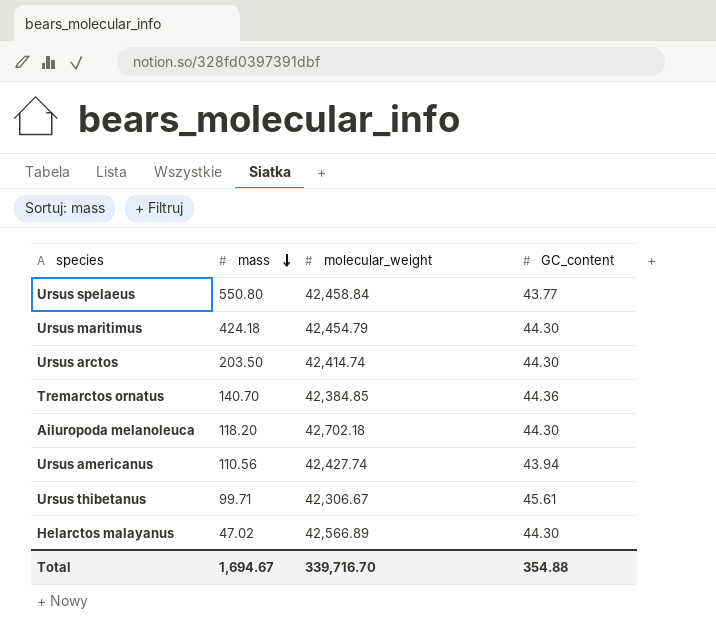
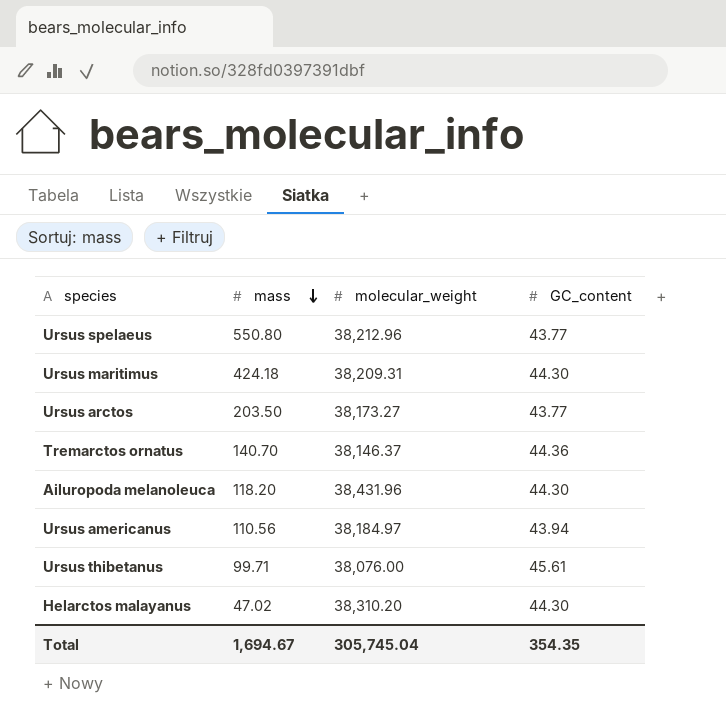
Ursus spelaeus | molecular_weight: 42,458.84 -> 38,212.96
Ursus maritimus | molecular_weight: 42,454.79 -> 38,209.31
Ursus arctos | molecular_weight: 42,414.74 -> 38,173.27
Ursus arctos | GC_content: 44.30 -> 43.77
Tremarctos ornatus | molecular_weight: 42,384.85 -> 38,146.37
Ailuropoda melanoleuca | molecular_weight: 42,702.18 -> 38,431.96
Ursus americanus | molecular_weight: 42,427.74 -> 38,184.97
Ursus thibetanus | molecular_weight: 42,306.67 -> 38,076.00
Helarctos malayanus | molecular_weight: 42,566.89 -> 38,310.20
Total | molecular_weight: 339,716.70 -> 305,745.04
Total | GC_content: 354.88 -> 354.35

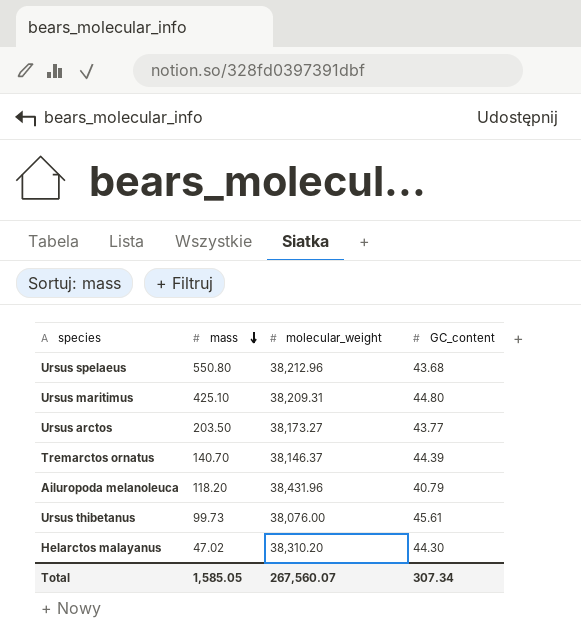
row Ursus americanus: 110.56 | 38,184.97 | 43.94 -> none
Ursus spelaeus | GC_content: 43.77 -> 43.68
Ursus maritimus | mass: 424.18 -> 425.10
Ursus maritimus | GC_content: 44.30 -> 44.80
Tremarctos ornatus | GC_content: 44.36 -> 44.39
Ailuropoda melanoleuca | GC_content: 44.30 -> 40.79
Ursus thibetanus | mass: 99.71 -> 99.73
Total | mass: 1,694.67 -> 1,585.05
Total | molecular_weight: 305,745.04 -> 267,560.07
Total | GC_content: 354.35 -> 307.34

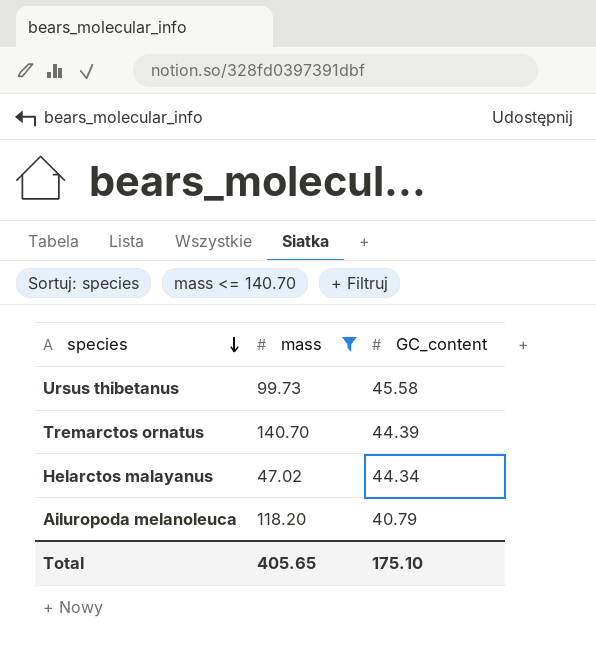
filter: none -> mass <= 140.70
row order: mass descending -> species descending
column molecular_weight | position: 3 -> none
Ursus thibetanus | GC_content: 45.61 -> 45.58
Helarctos malayanus | GC_content: 44.30 -> 44.34
Total | mass: 1,585.05 -> 405.65
Total | GC_content: 307.34 -> 175.10

